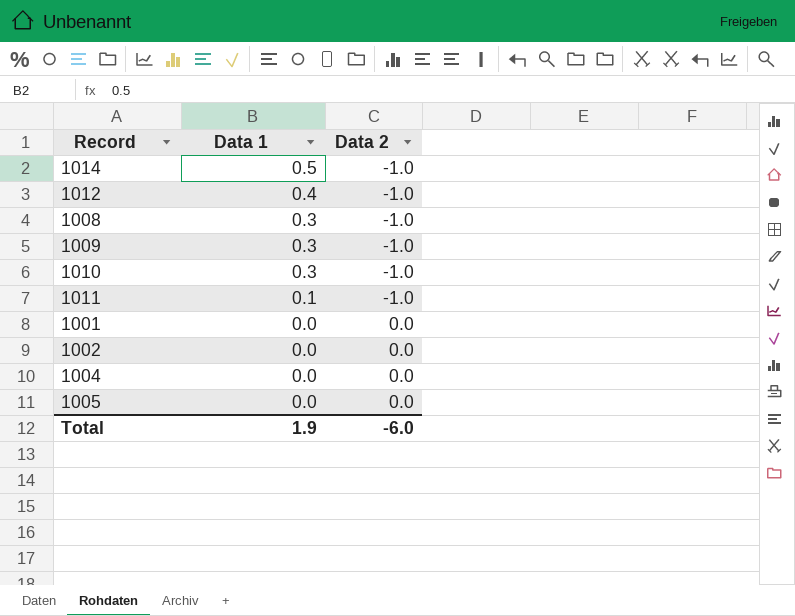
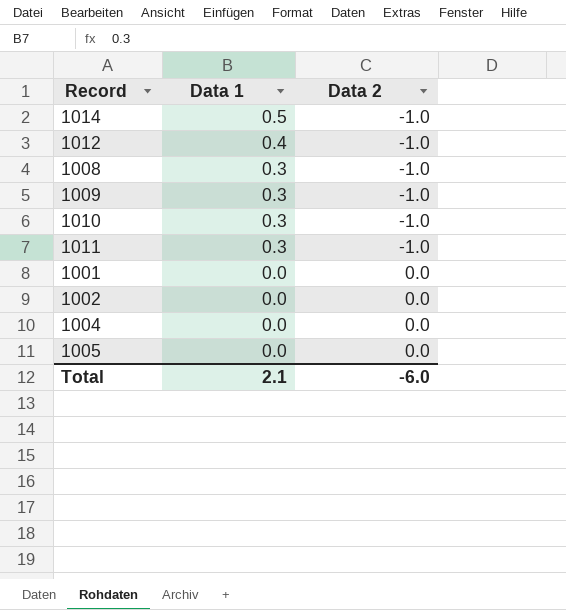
1011 | Data 1: 0.1 -> 0.3
Total | Data 1: 1.9 -> 2.1

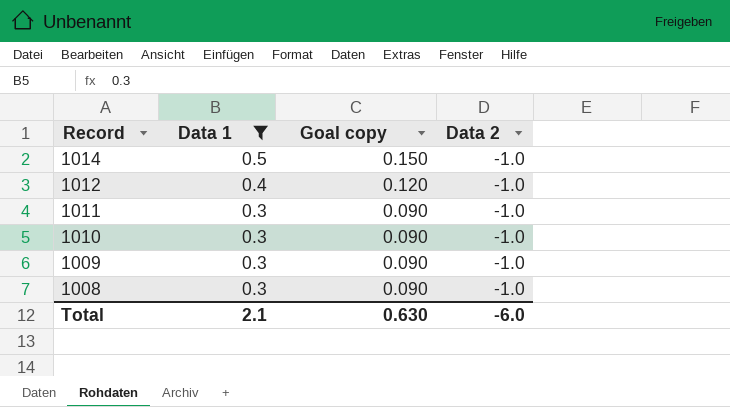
filter: none -> Data 1 != 0.0
row order: Data 1 descending -> Record descending
column Goal copy | formula: none -> [Data 1] * 0.3

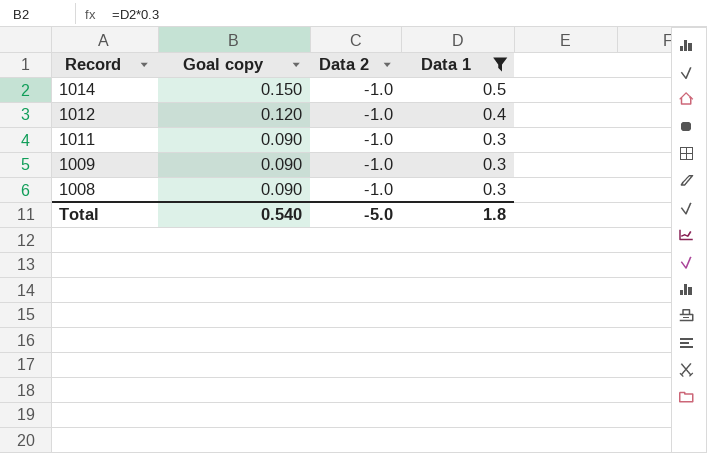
column Data 1 | position: 2 -> 4
row 1010: 0.3 | 0.090 | -1.0 -> none
Total | Goal copy: 0.630 -> 0.540
Total | Data 2: -6.0 -> -5.0
Total | Data 1: 2.1 -> 1.8

